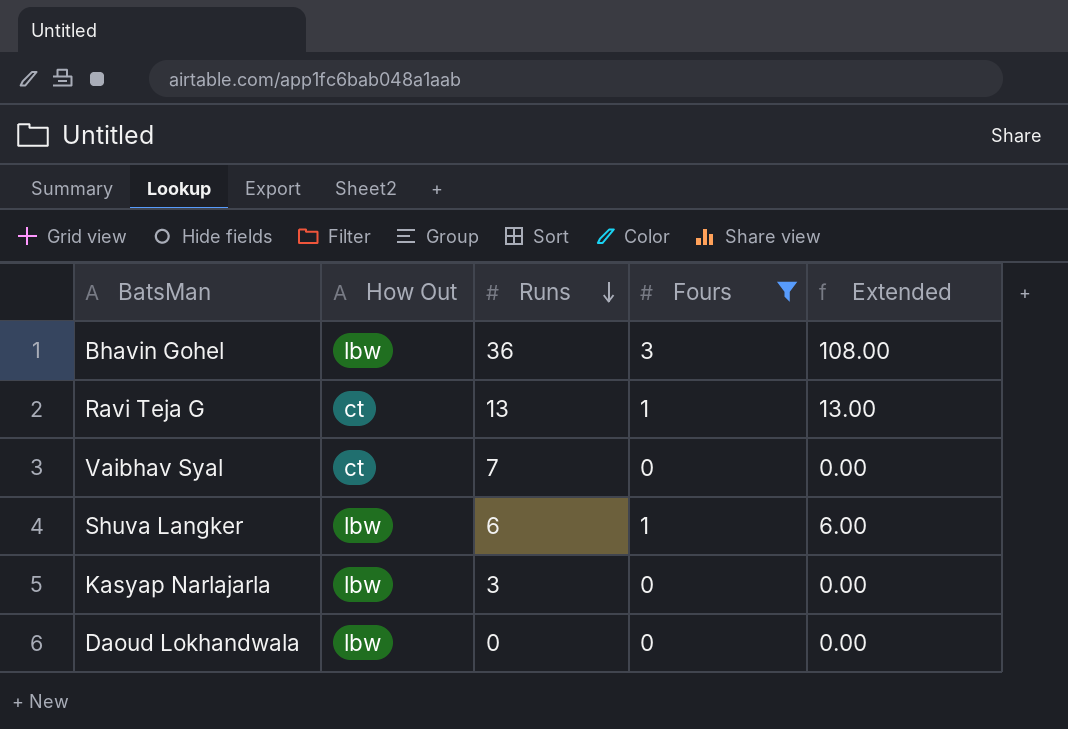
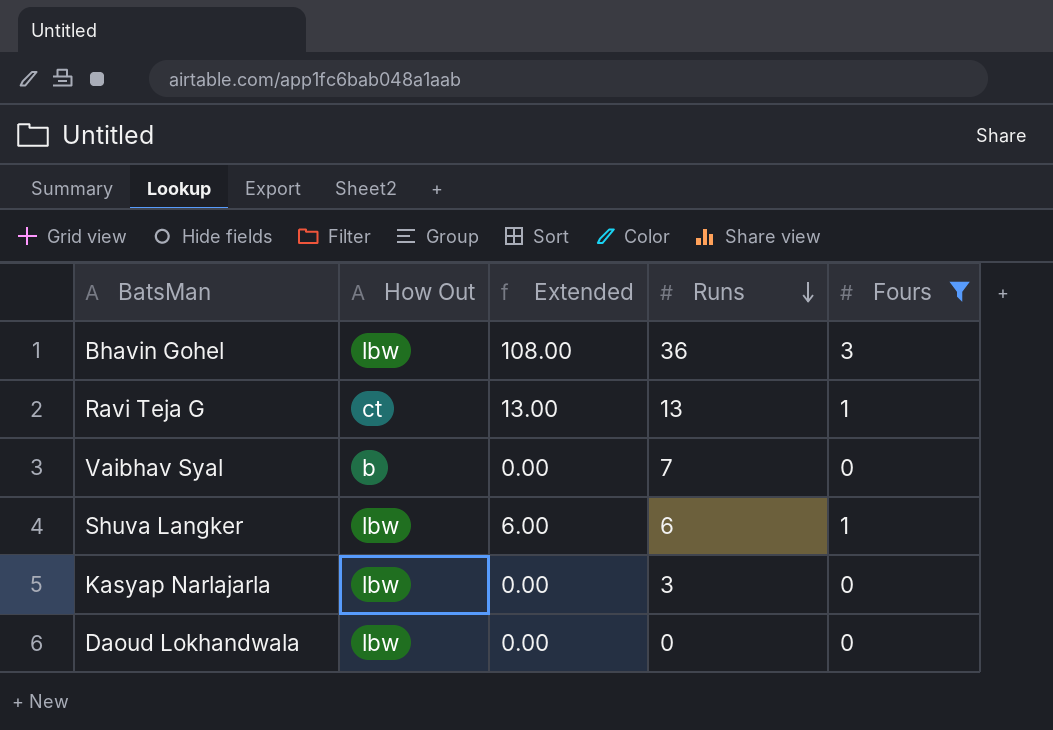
column Extended | position: 5 -> 3
Vaibhav Syal | How Out: ct -> b

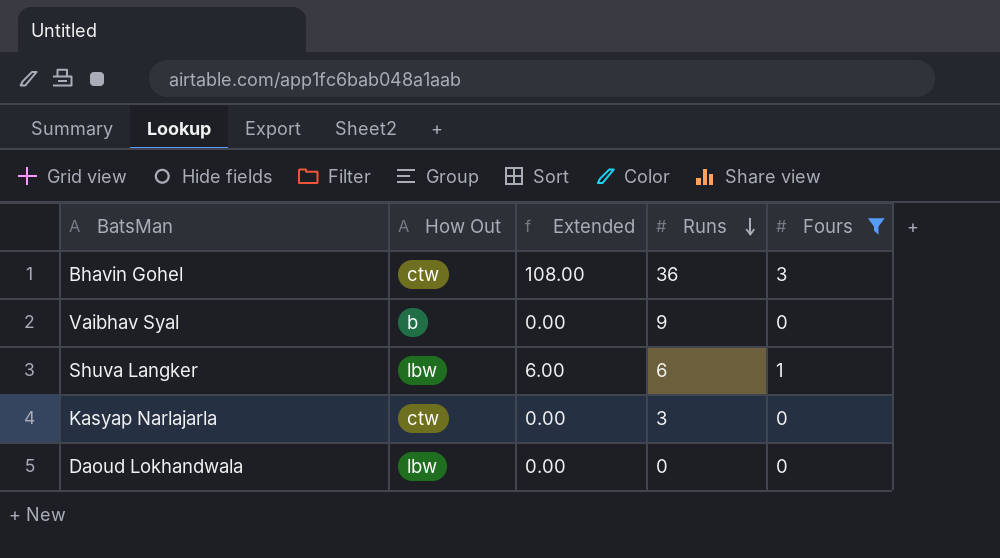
row Ravi Teja G: ct | 13.00 | 13 | 1 -> none
Bhavin Gohel | How Out: lbw -> ctw
Vaibhav Syal | Runs: 7 -> 9
Kasyap Narlajarla | How Out: lbw -> ctw

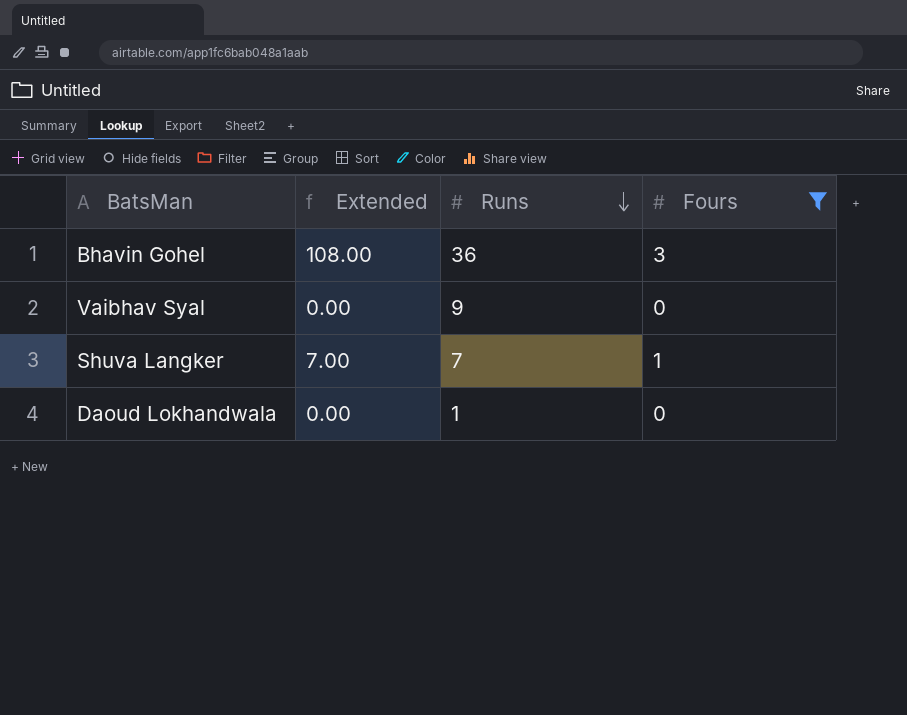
column How Out | position: 2 -> none
row Kasyap Narlajarla: ctw | 0.00 | 3 | 0 -> none
Shuva Langker | Extended: 6.00 -> 7.00
Shuva Langker | Runs: 6 -> 7
Daoud Lokhandwala | Runs: 0 -> 1

